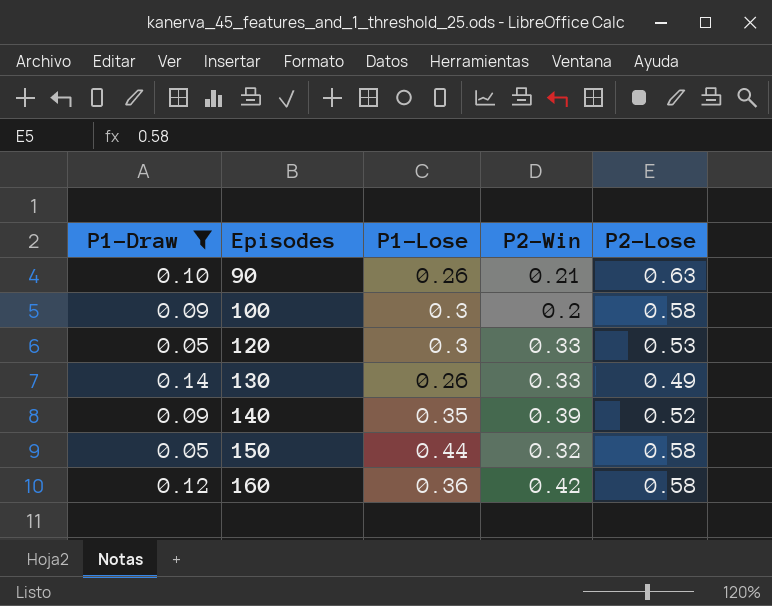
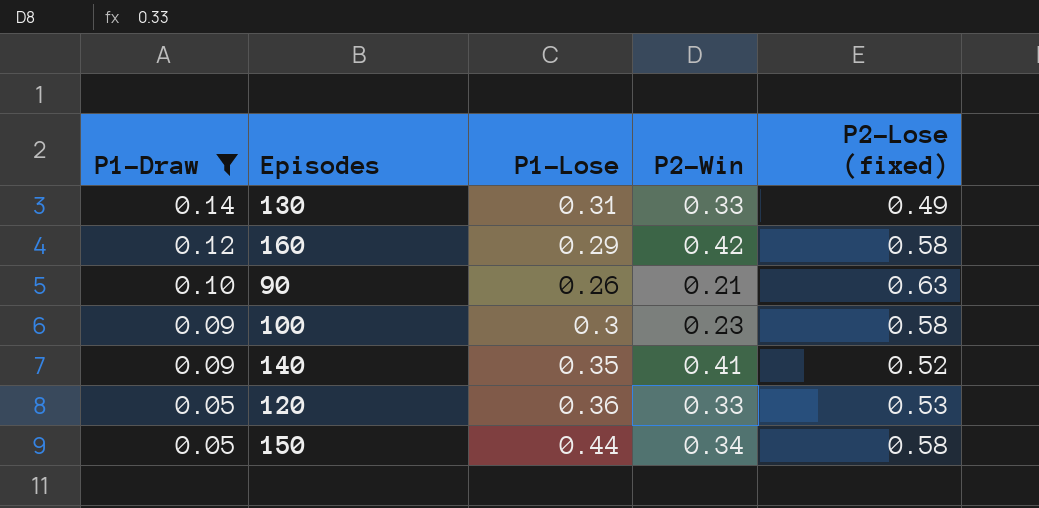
row order: Episodes ascending -> P1-Draw descending
column name: P2-Lose -> P2-Lose (fixed)
130 | P1-Lose: 0.26 -> 0.31
160 | P1-Lose: 0.36 -> 0.29
100 | P2-Win: 0.2 -> 0.23
140 | P2-Win: 0.39 -> 0.41
120 | P1-Lose: 0.3 -> 0.36
150 | P2-Win: 0.32 -> 0.34

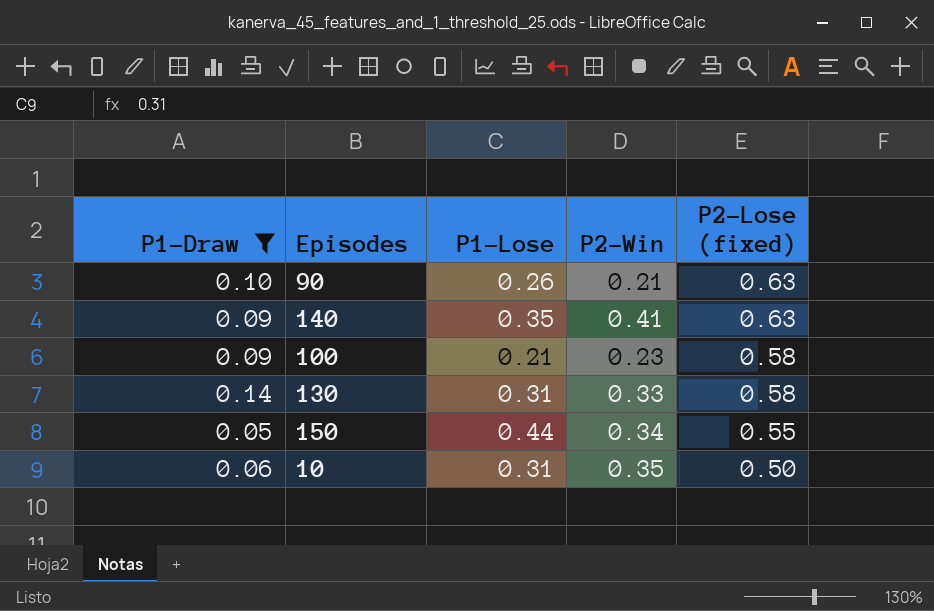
row order: P1-Draw descending -> P2-Lose (fixed) descending
row 160: 0.12 | 0.29 | 0.42 | 0.58 -> none
row 120: 0.05 | 0.36 | 0.33 | 0.53 -> none
140 | P2-Lose (fixed): 0.52 -> 0.63
100 | P1-Lose: 0.3 -> 0.21
130 | P2-Lose (fixed): 0.49 -> 0.58
150 | P2-Lose (fixed): 0.58 -> 0.55
row 10: none -> 0.06 | 0.31 | 0.35 | 0.50

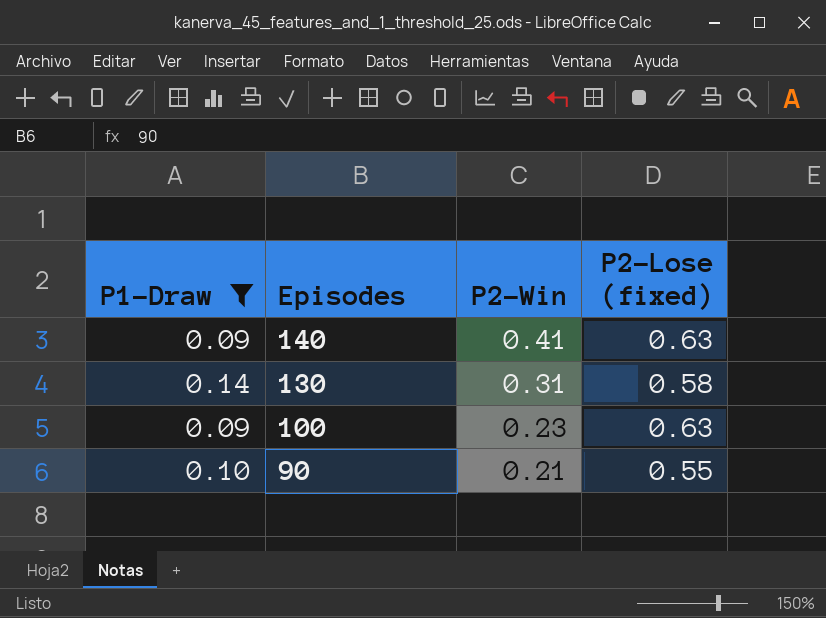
row order: P2-Lose (fixed) descending -> Episodes descending
column P1-Lose | position: 3 -> none
row 150: 0.05 | 0.44 | 0.34 | 0.55 -> none
row 10: 0.06 | 0.31 | 0.35 | 0.50 -> none
130 | P2-Win: 0.33 -> 0.31
100 | P2-Lose (fixed): 0.58 -> 0.63
90 | P2-Lose (fixed): 0.63 -> 0.55

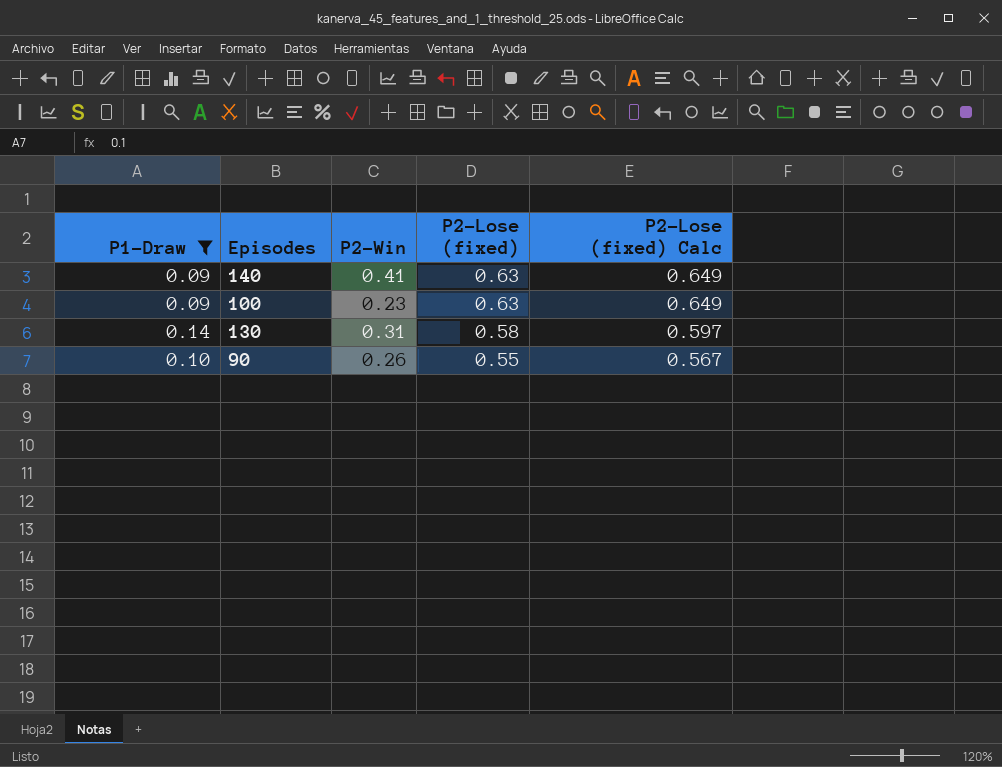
row order: Episodes descending -> P2-Lose (fixed) descending
column P2-Lose (fixed) Calc | formula: none -> [P2-Lose (fixed)] * 1.03
90 | P2-Win: 0.21 -> 0.26

